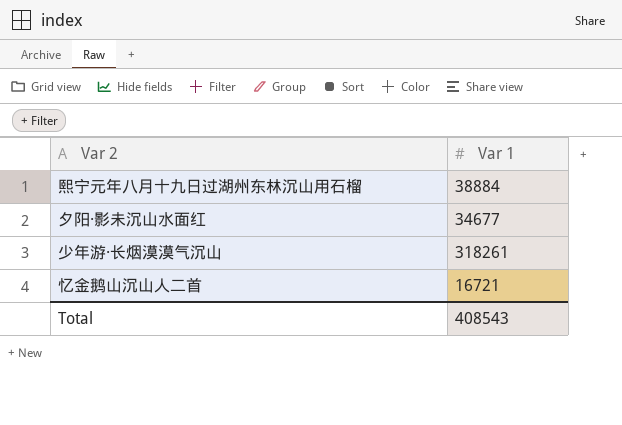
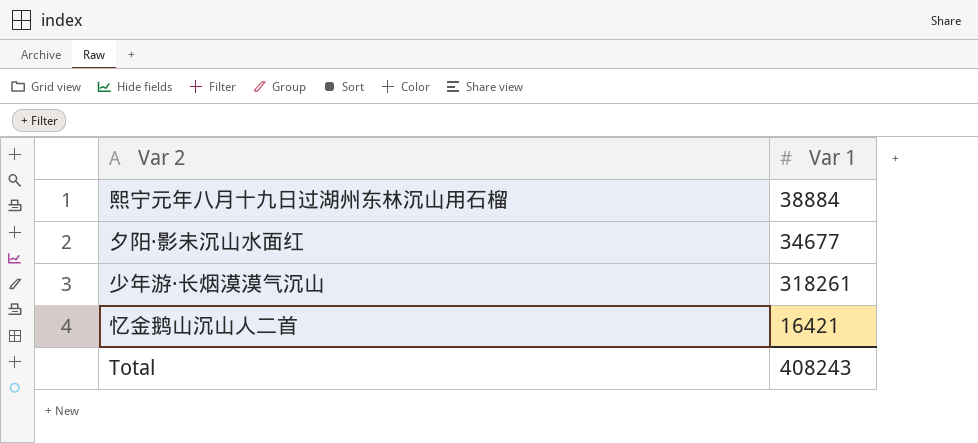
忆金鹅山沉山人二首 | Var 1: 16721 -> 16421
Total | Var 1: 408543 -> 408243

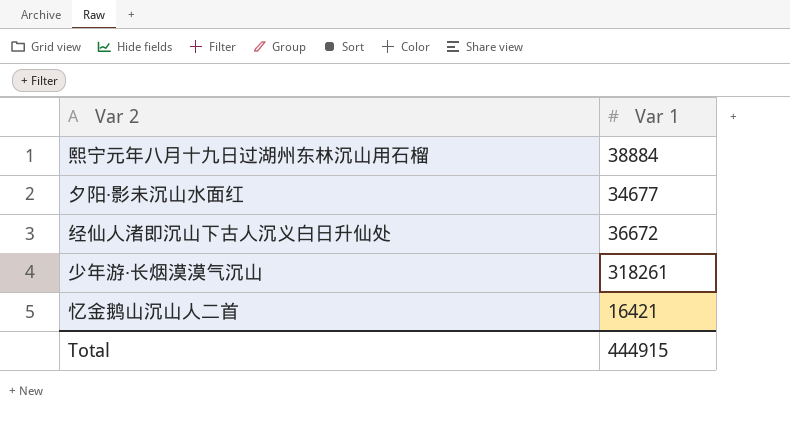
row 经仙人渚即沉山下古人沉义白日升仙处: none -> 36672
Total | Var 1: 408243 -> 444915

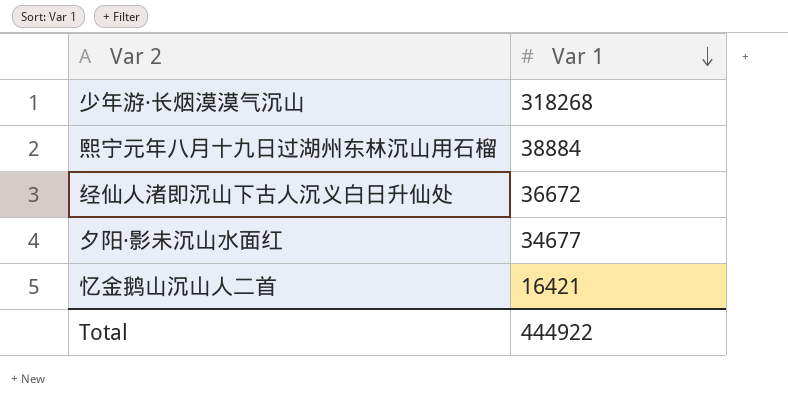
row order: none -> Var 1 descending
少年游·长烟漠漠气沉山 | Var 1: 318261 -> 318268
Total | Var 1: 444915 -> 444922

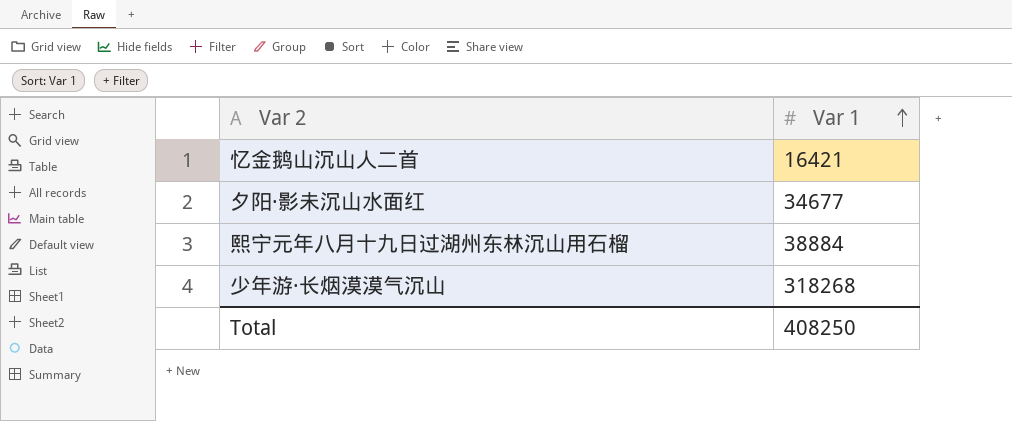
row order: Var 1 descending -> Var 1 ascending
row 经仙人渚即沉山下古人沉义白日升仙处: 36672 -> none
Total | Var 1: 444922 -> 408250

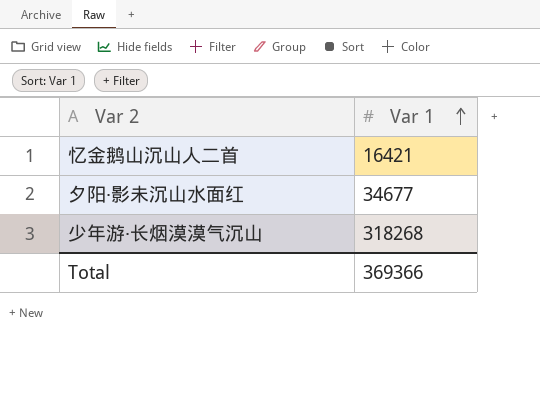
row 熙宁元年八月十九日过湖州东林沉山用石榴: 38884 -> none
Total | Var 1: 408250 -> 369366

